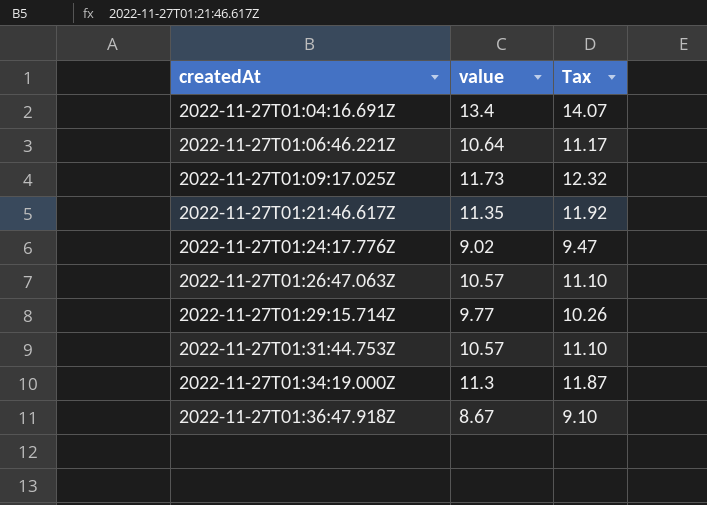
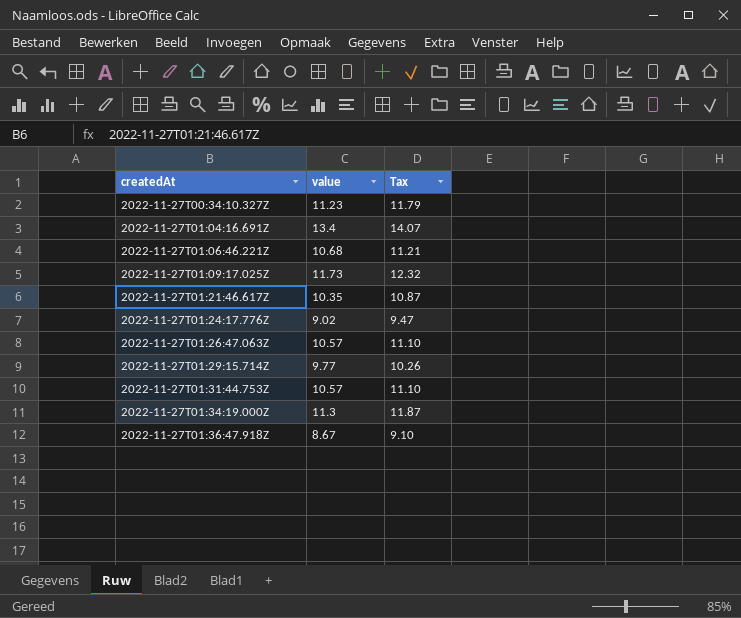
row 2022-11-27T00:34:10.327Z: none -> 11.23 | 11.79
2022-11-27T01:06:46.221Z | value: 10.64 -> 10.68
2022-11-27T01:06:46.221Z | Tax: 11.17 -> 11.21
2022-11-27T01:21:46.617Z | value: 11.35 -> 10.35
2022-11-27T01:21:46.617Z | Tax: 11.92 -> 10.87

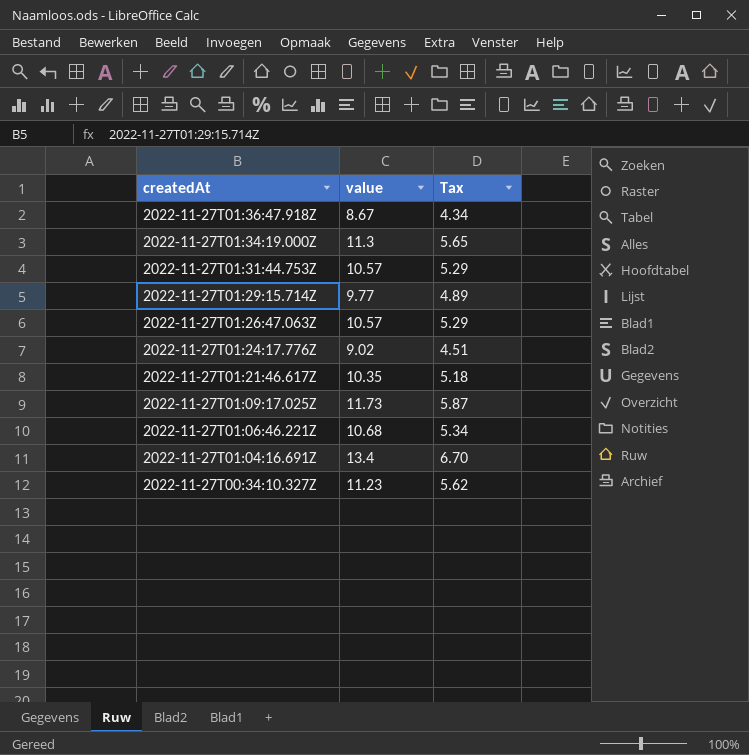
row order: createdAt ascending -> createdAt descending
column Tax | formula: [value] * 1.05 -> [value] * 0.5

